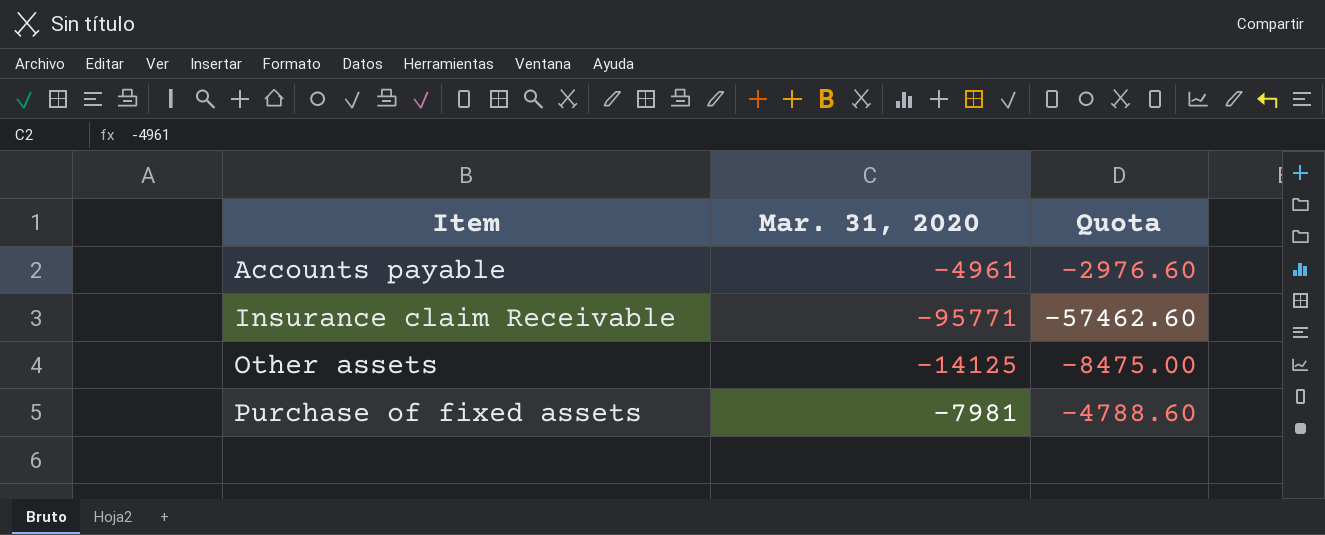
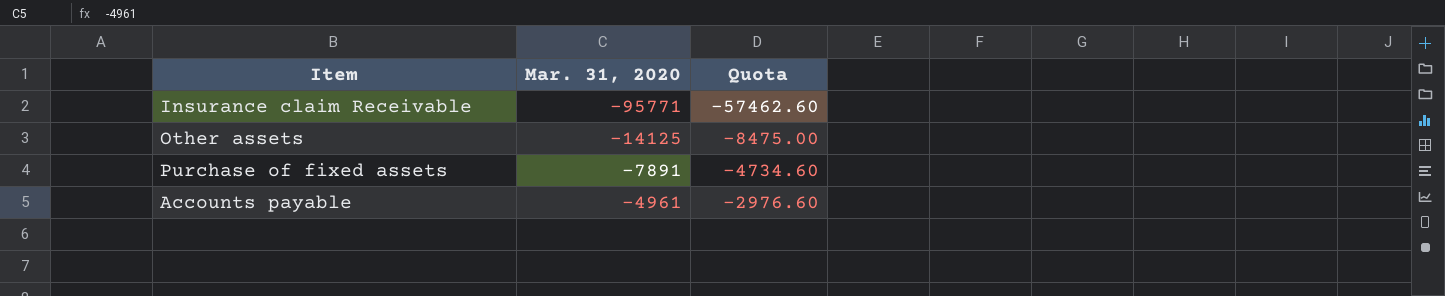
row order: Item ascending -> Mar. 31, 2020 ascending
Purchase of fixed assets | Mar. 31, 2020: -7981 -> -7891
Purchase of fixed assets | Quota: -4788.60 -> -4734.60

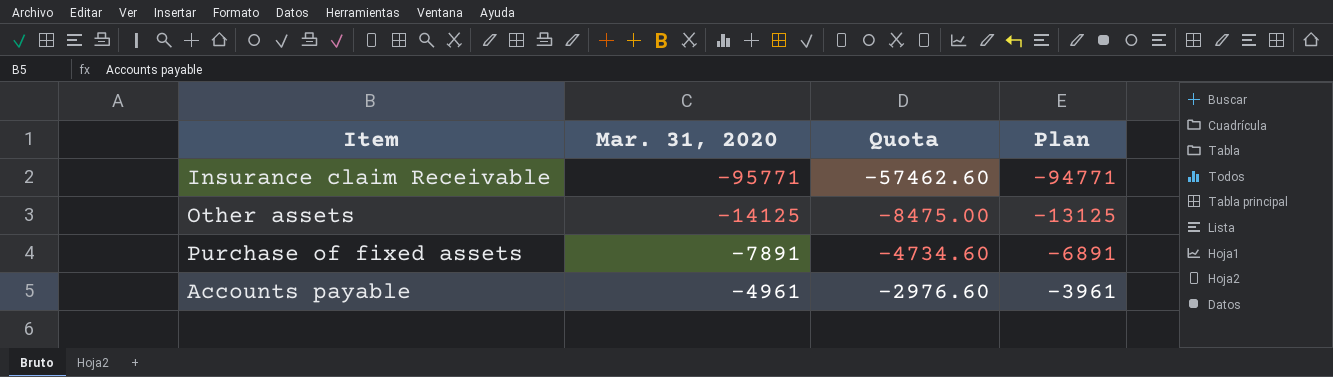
column Plan | formula: none -> [Mar. 31, 2020] + 1000

